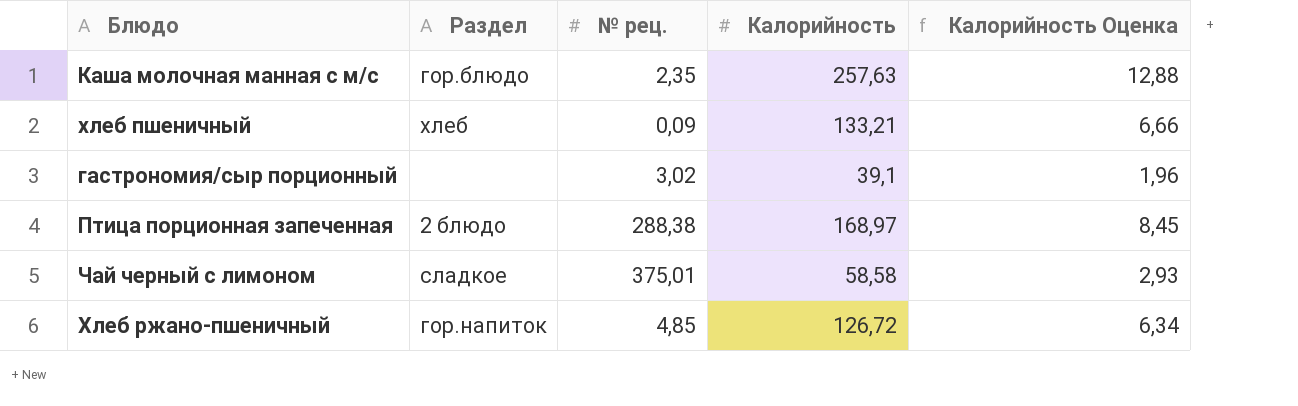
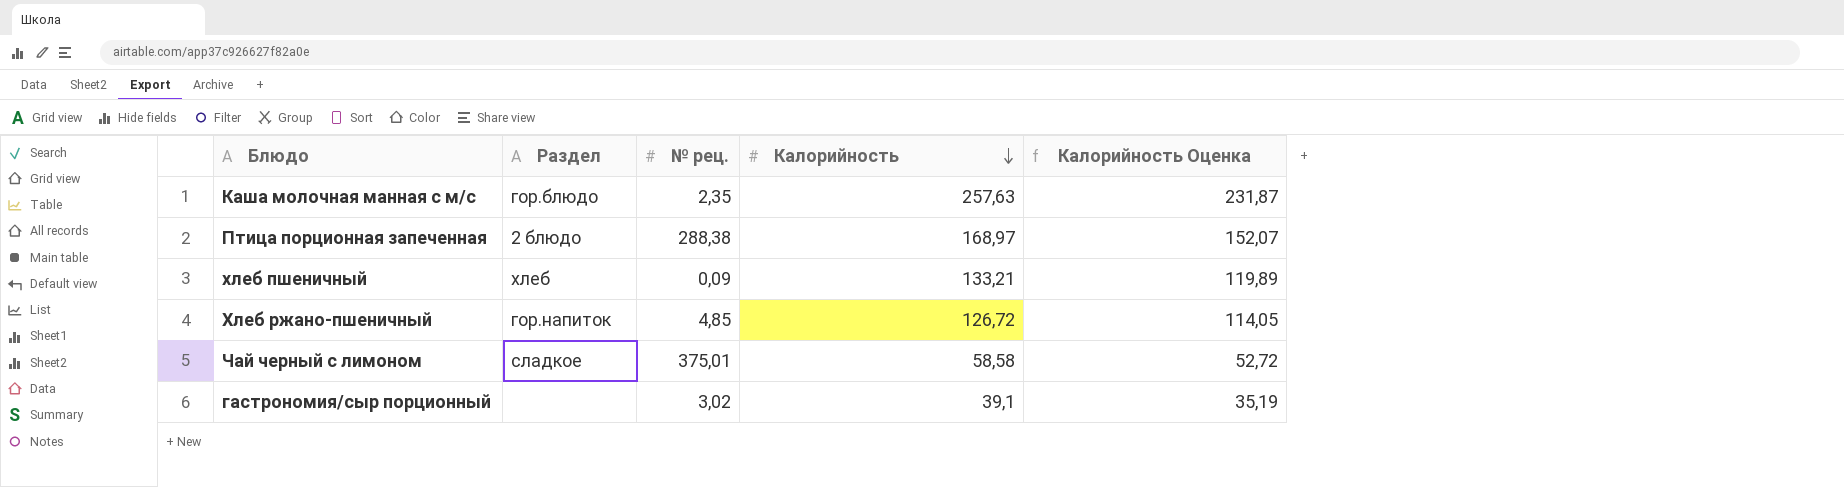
row order: none -> Калорийность descending
column Калорийность Оценка | formula: [Калорийность] * 0,05 -> [Калорийность] * 0,9

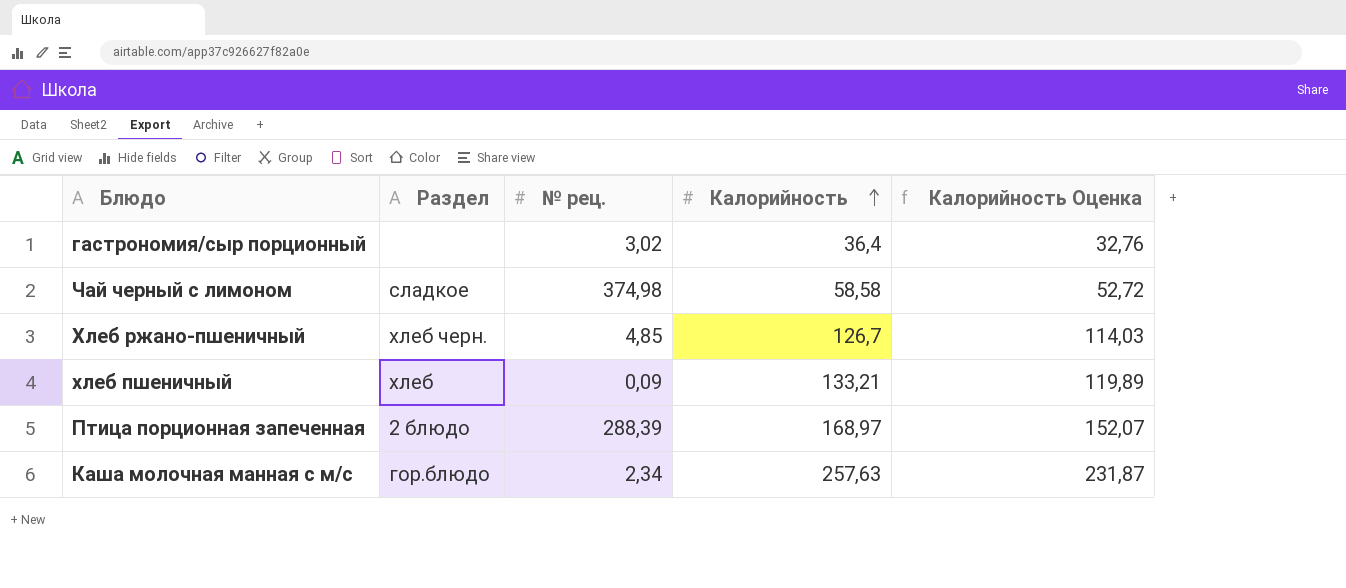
row order: Калорийность descending -> Калорийность ascending
гастрономия/сыр порционный | Калорийность: 39,1 -> 36,4
гастрономия/сыр порционный | Калорийность Оценка: 35,19 -> 32,76
Чай черный с лимоном | № рец.: 375,01 -> 374,98
Хлеб ржано-пшеничный | Раздел: гор.напиток -> хлеб черн.
Хлеб ржано-пшеничный | Калорийность: 126,72 -> 126,7
Хлеб ржано-пшеничный | Калорийность Оценка: 114,05 -> 114,03
Птица порционная запеченная | № рец.: 288,38 -> 288,39
Каша молочная манная с м/с | № рец.: 2,35 -> 2,34

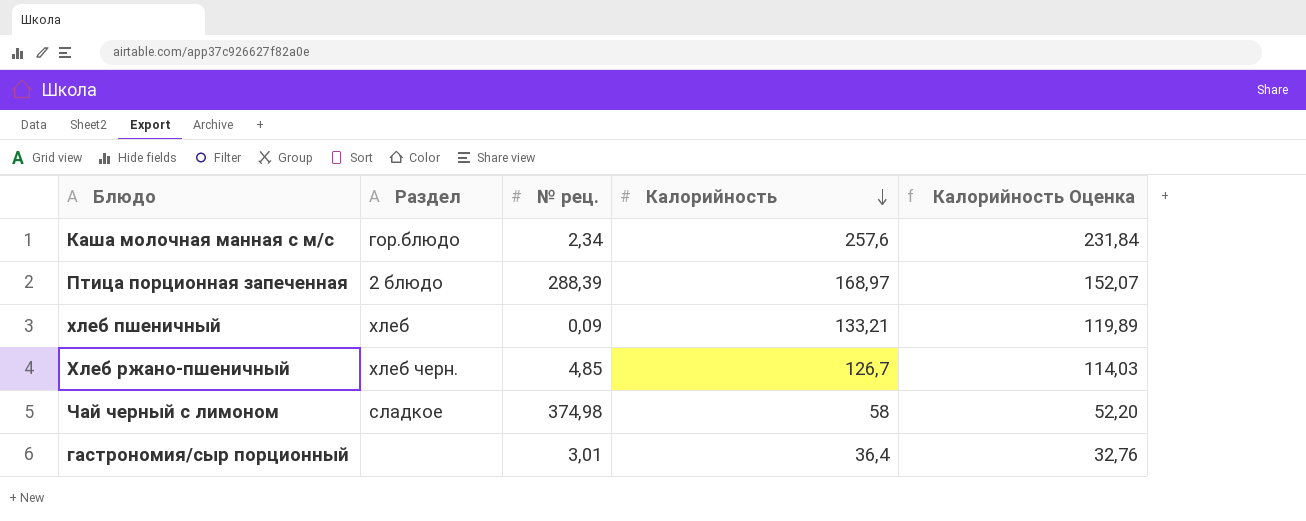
row order: Калорийность ascending -> Калорийность descending
Каша молочная манная с м/с | Калорийность: 257,63 -> 257,6
Каша молочная манная с м/с | Калорийность Оценка: 231,87 -> 231,84
Чай черный с лимоном | Калорийность: 58,58 -> 58
Чай черный с лимоном | Калорийность Оценка: 52,72 -> 52,20
гастрономия/сыр порционный | № рец.: 3,02 -> 3,01

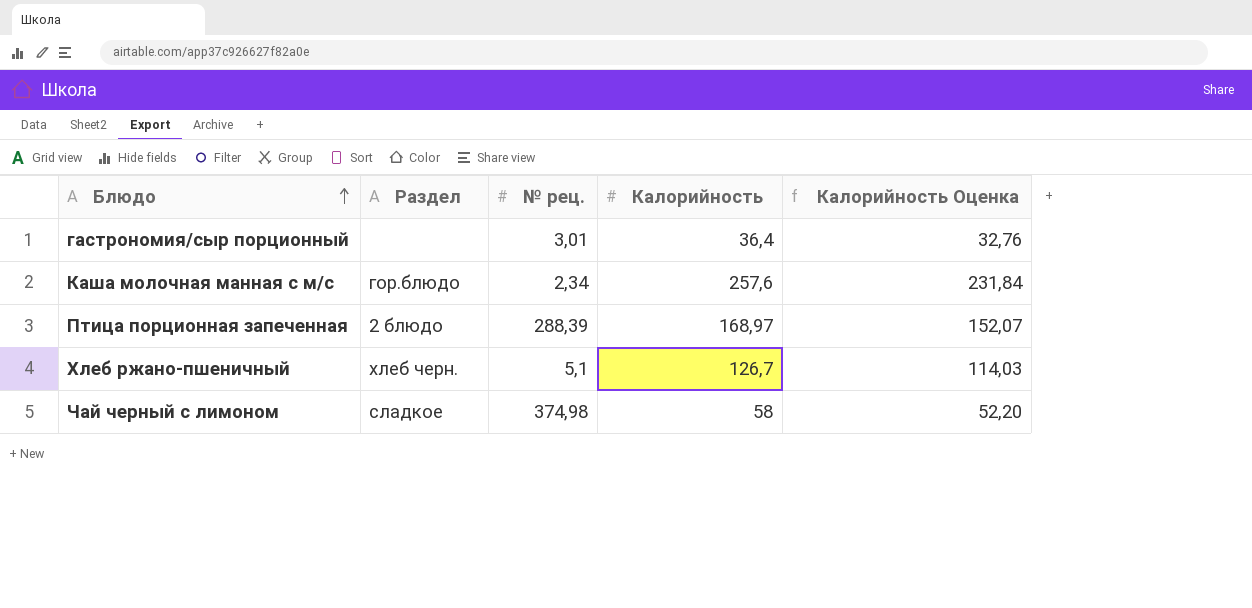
row order: Калорийность descending -> Блюдо ascending
row хлеб пшеничный: хлеб | 0,09 | 133,21 | 119,89 -> none
Хлеб ржано-пшеничный | № рец.: 4,85 -> 5,1

